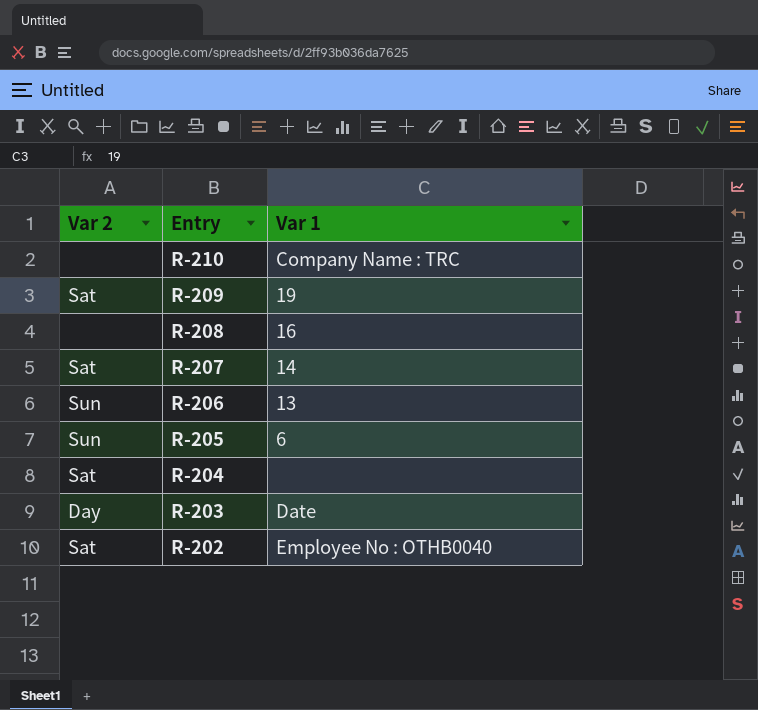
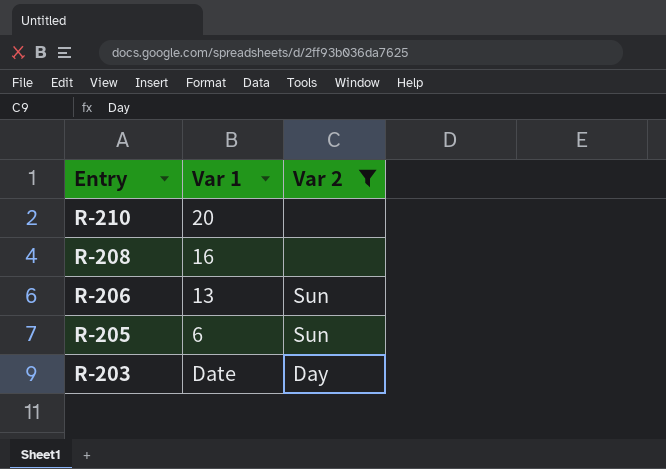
filter: none -> Var 2 != Sat
column Var 2 | position: 1 -> 3
R-210 | Var 1: Company Name : TRC -> 20

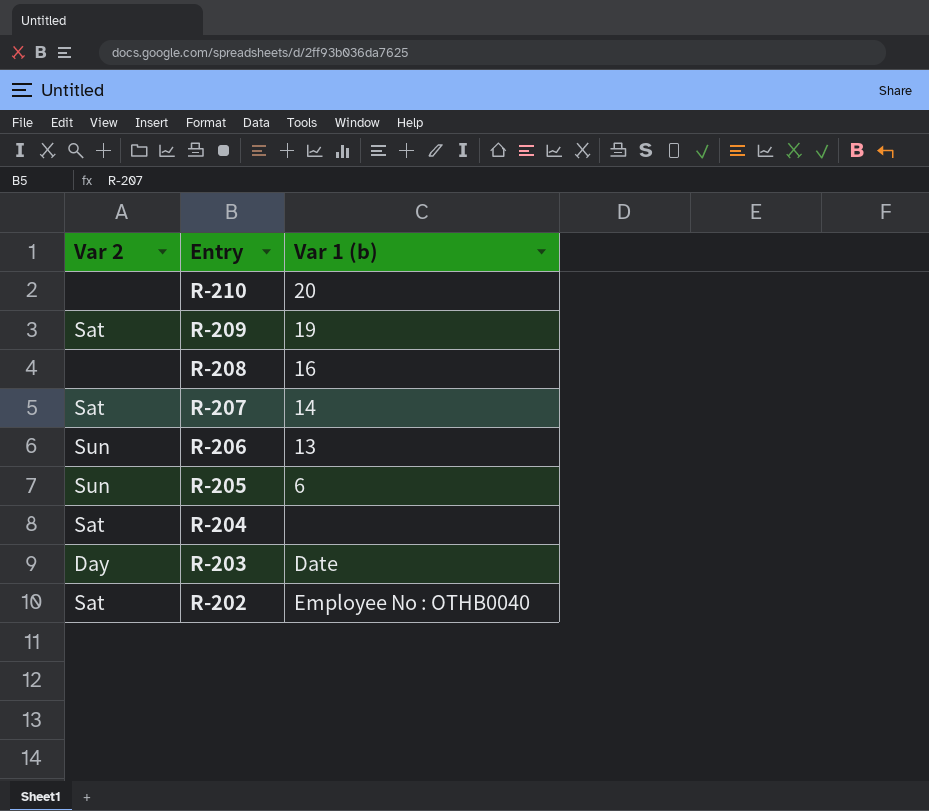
filter: Var 2 != Sat -> none
column Var 2 | position: 3 -> 1
column name: Var 1 -> Var 1 (b)

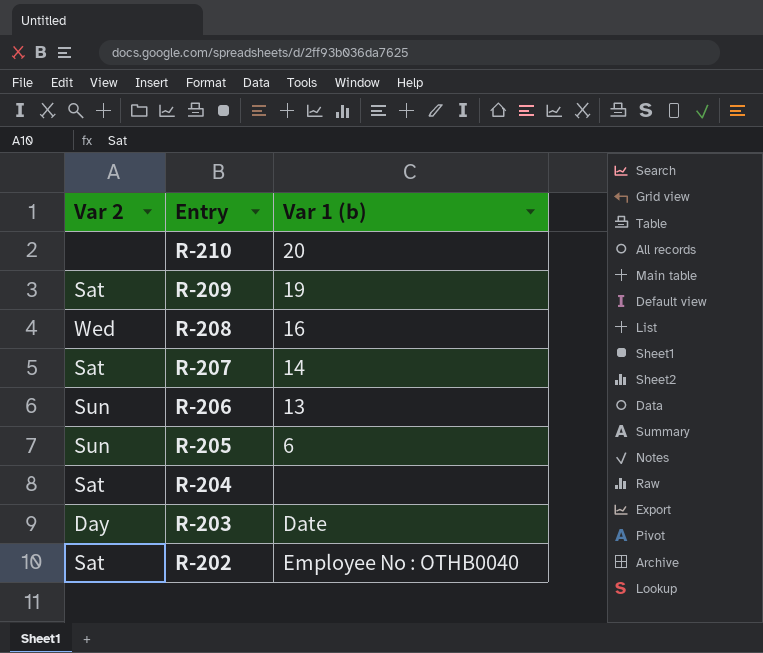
R-208 | Var 2: none -> Wed

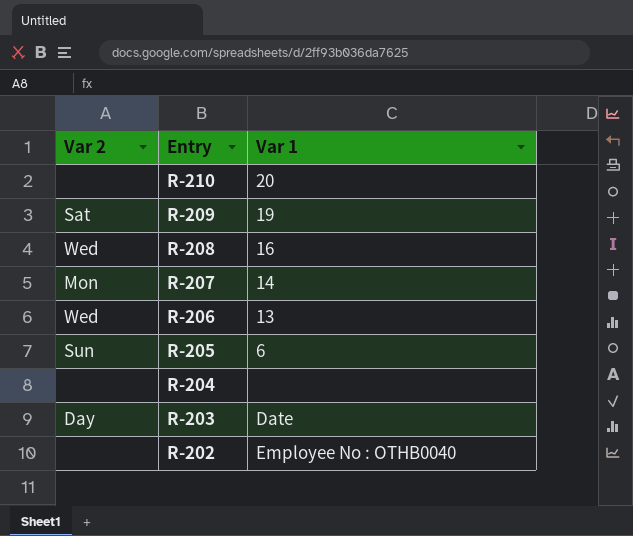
column name: Var 1 (b) -> Var 1
R-207 | Var 2: Sat -> Mon
R-206 | Var 2: Sun -> Wed
R-204 | Var 2: Sat -> none
R-202 | Var 2: Sat -> none

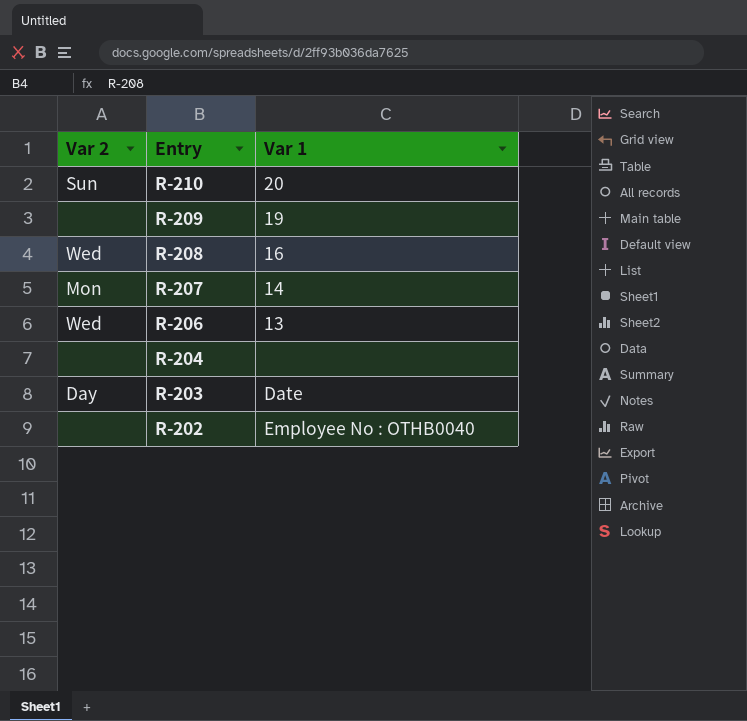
row R-205: Sun | 6 -> none
R-210 | Var 2: none -> Sun
R-209 | Var 2: Sat -> none

